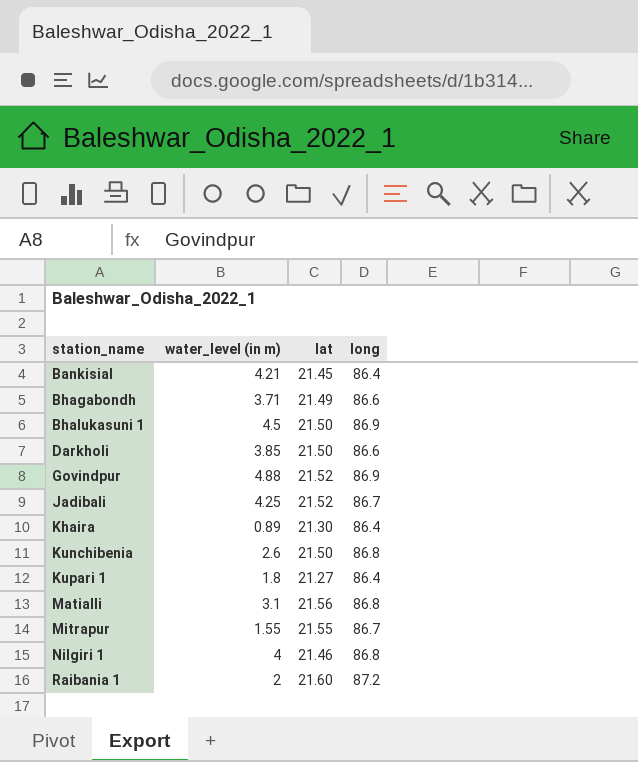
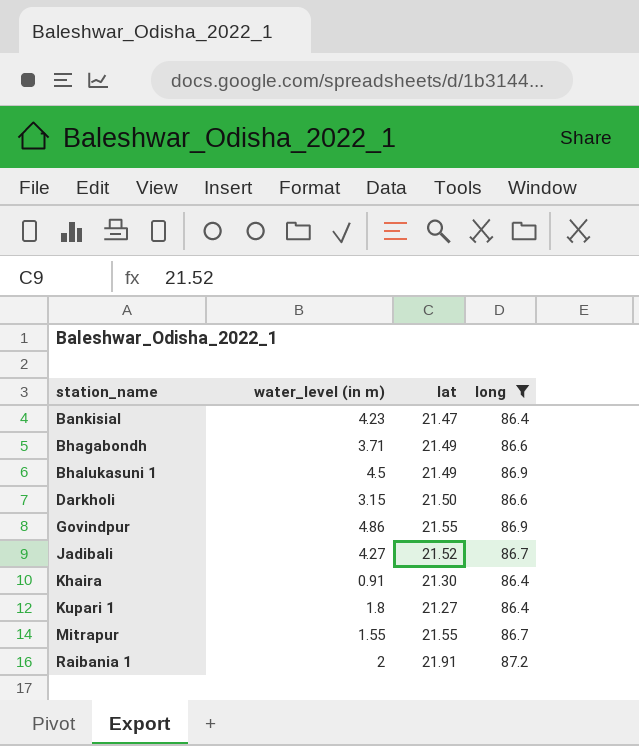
filter: none -> long != 86.8
Bankisial | water_level (in m): 4.21 -> 4.23
Bankisial | lat: 21.45 -> 21.47
Bhalukasuni 1 | lat: 21.50 -> 21.49
Darkholi | water_level (in m): 3.85 -> 3.15
Govindpur | water_level (in m): 4.88 -> 4.86
Govindpur | lat: 21.52 -> 21.55
Jadibali | water_level (in m): 4.25 -> 4.27
Khaira | water_level (in m): 0.89 -> 0.91
Raibania 1 | lat: 21.60 -> 21.91

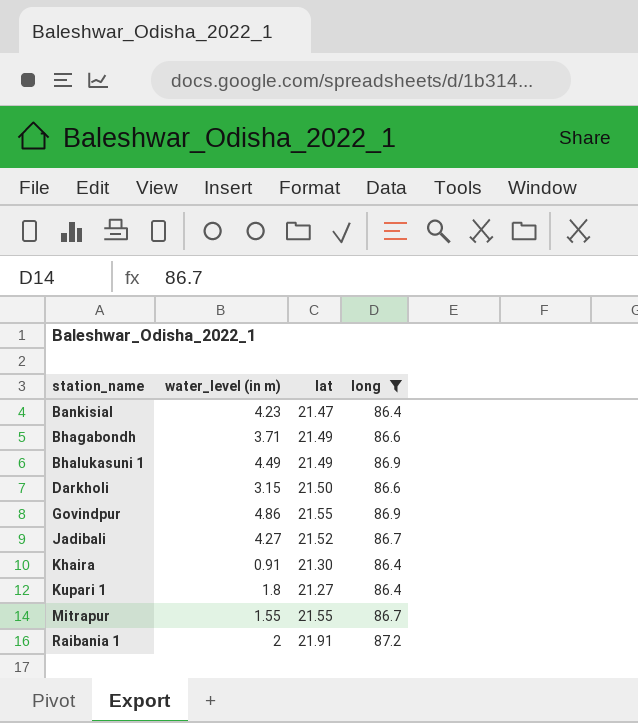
Bhalukasuni 1 | water_level (in m): 4.5 -> 4.49

